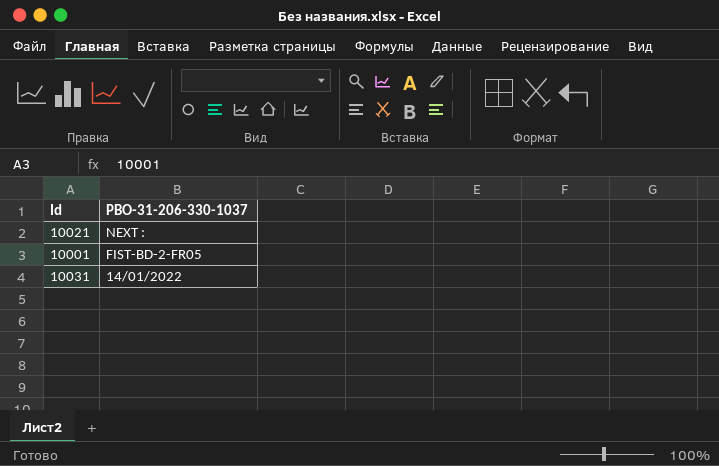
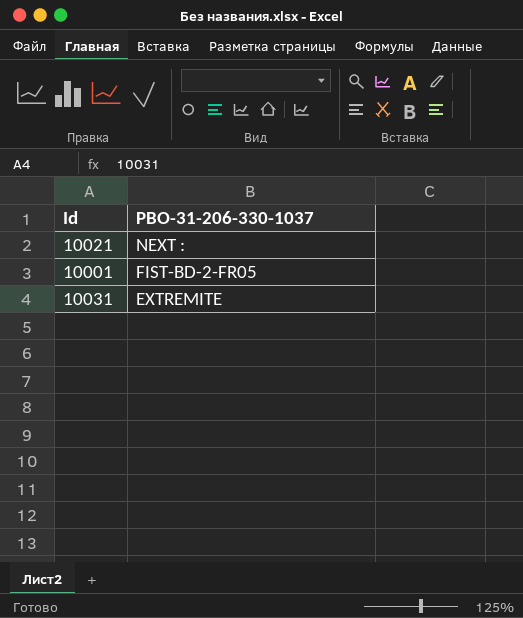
10031 | PBO-31-206-330-1037: 14/01/2022 -> EXTREMITE

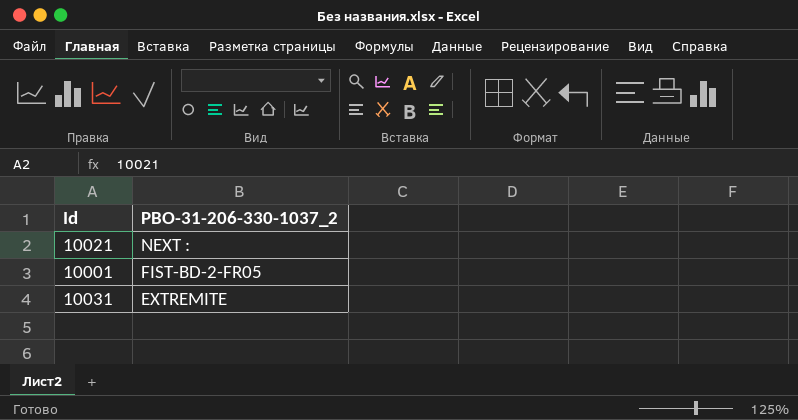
column name: PBO-31-206-330-1037 -> PBO-31-206-330-1037_2

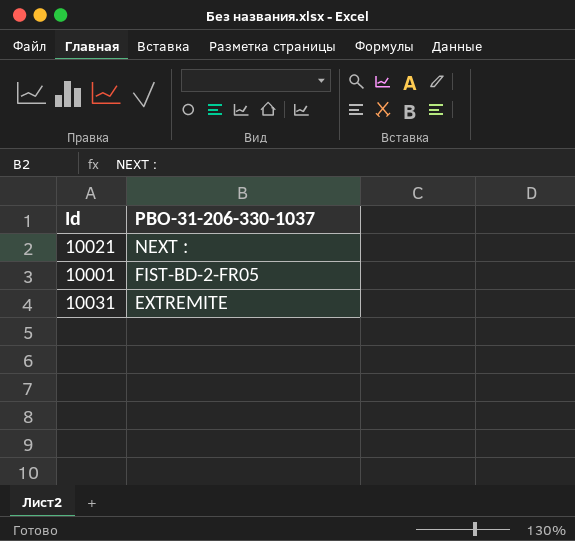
column name: PBO-31-206-330-1037_2 -> PBO-31-206-330-1037

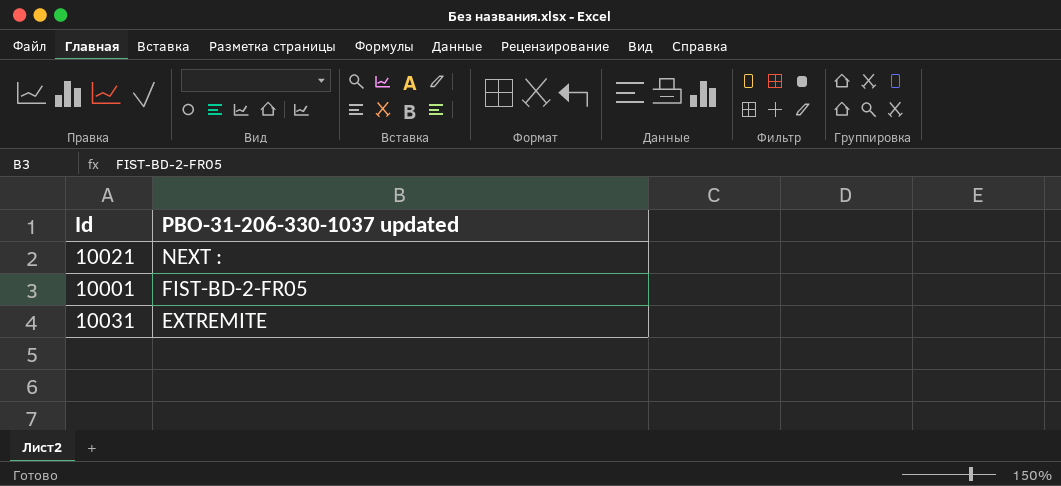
column name: PBO-31-206-330-1037 -> PBO-31-206-330-1037 updated

